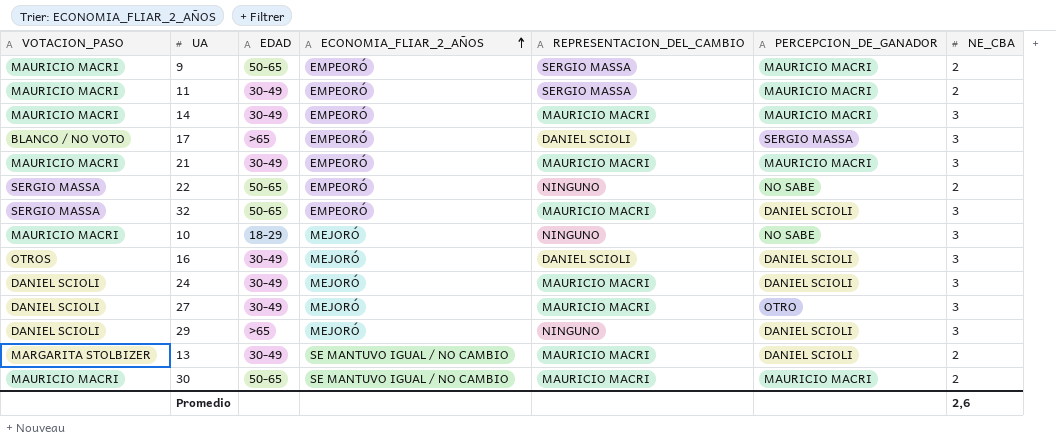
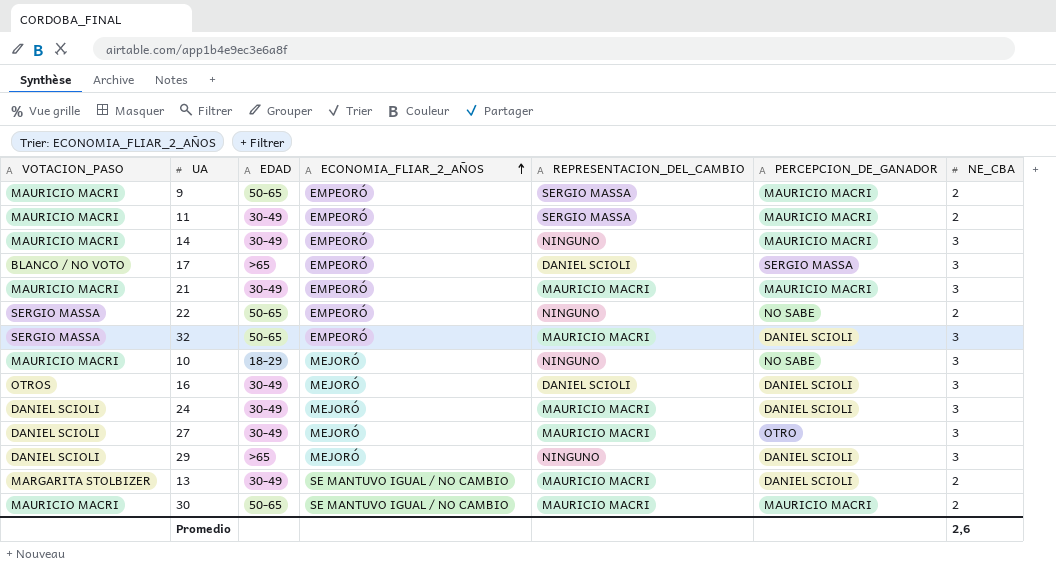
14 | REPRESENTACION_DEL_CAMBIO: MAURICIO MACRI -> NINGUNO

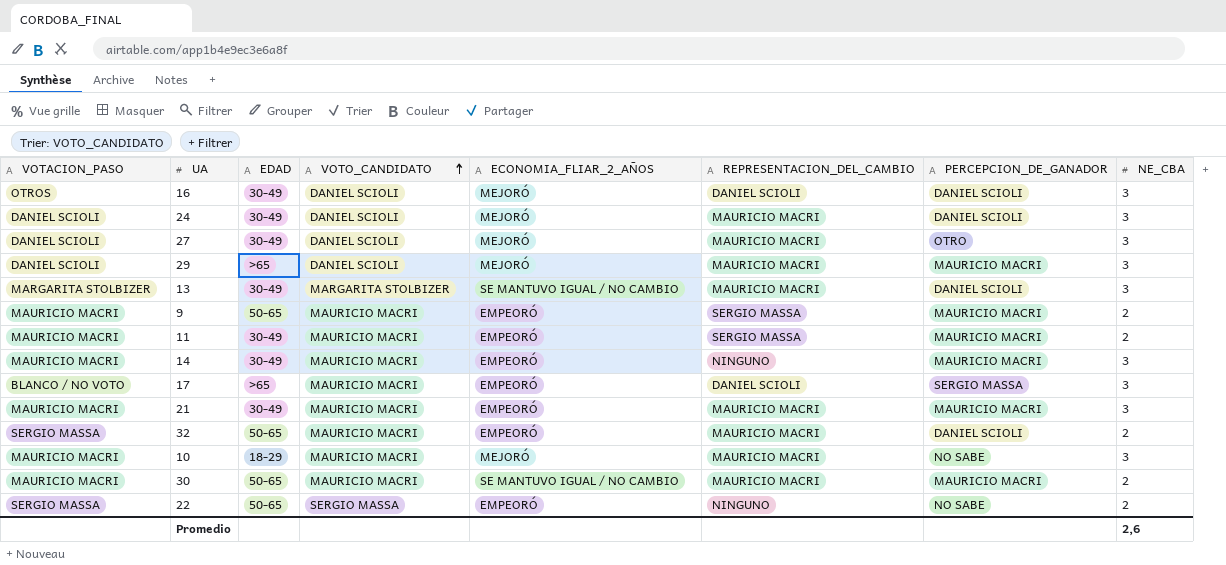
row order: ECONOMIA_FLIAR_2_AÑOS ascending -> VOTO_CANDIDATO ascending
column VOTO_CANDIDATO | position: none -> 4
29 | REPRESENTACION_DEL_CAMBIO: NINGUNO -> MAURICIO MACRI
29 | PERCEPCION_DE_GANADOR: DANIEL SCIOLI -> MAURICIO MACRI
13 | NE_CBA: 2 -> 3
32 | NE_CBA: 3 -> 2
10 | REPRESENTACION_DEL_CAMBIO: NINGUNO -> MAURICIO MACRI

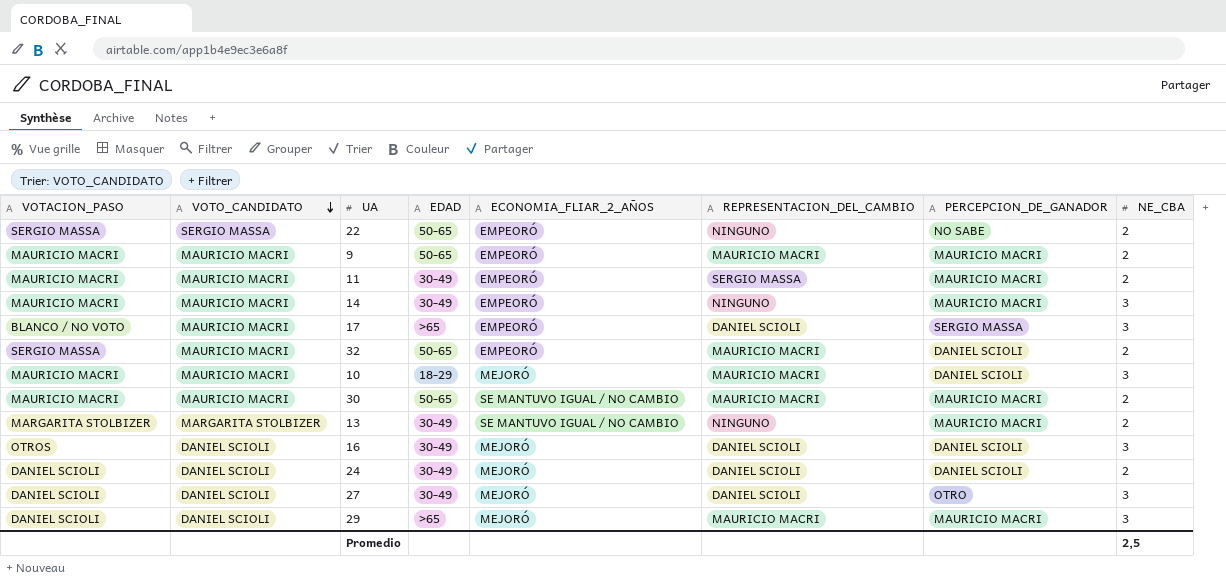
row order: VOTO_CANDIDATO ascending -> VOTO_CANDIDATO descending
column VOTO_CANDIDATO | position: 4 -> 2
row 21: MAURICIO MACRI | 30-49 | MAURICIO MACRI | EMPEORÓ | MAURICIO MACRI | MAURICIO MACRI | 3 -> none
9 | REPRESENTACION_DEL_CAMBIO: SERGIO MASSA -> MAURICIO MACRI
10 | PERCEPCION_DE_GANADOR: NO SABE -> DANIEL SCIOLI
13 | REPRESENTACION_DEL_CAMBIO: MAURICIO MACRI -> NINGUNO
13 | PERCEPCION_DE_GANADOR: DANIEL SCIOLI -> MAURICIO MACRI
13 | NE_CBA: 3 -> 2
24 | REPRESENTACION_DEL_CAMBIO: MAURICIO MACRI -> DANIEL SCIOLI
24 | NE_CBA: 3 -> 2
27 | REPRESENTACION_DEL_CAMBIO: MAURICIO MACRI -> DANIEL SCIOLI
Promedio | NE_CBA: 2,6 -> 2,5

